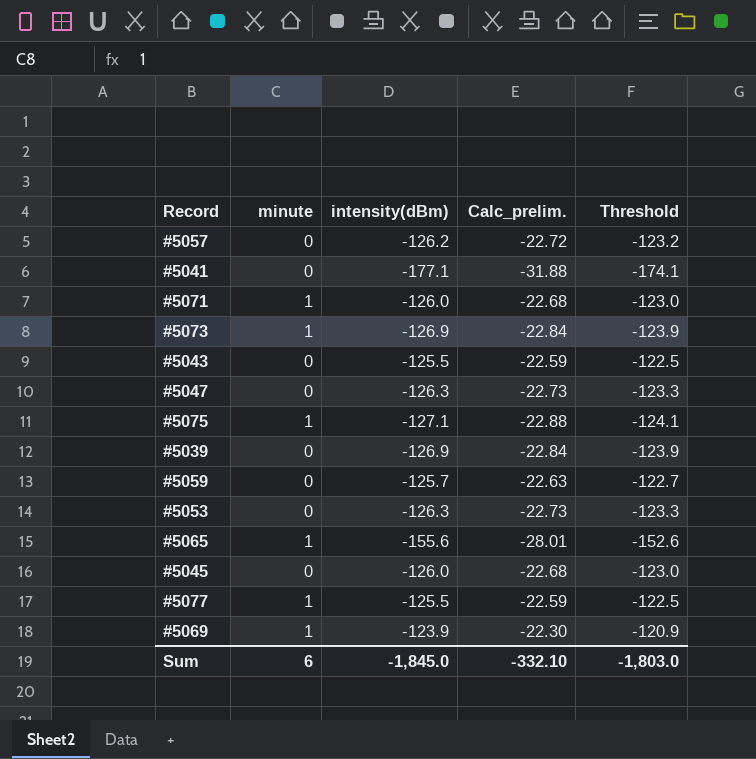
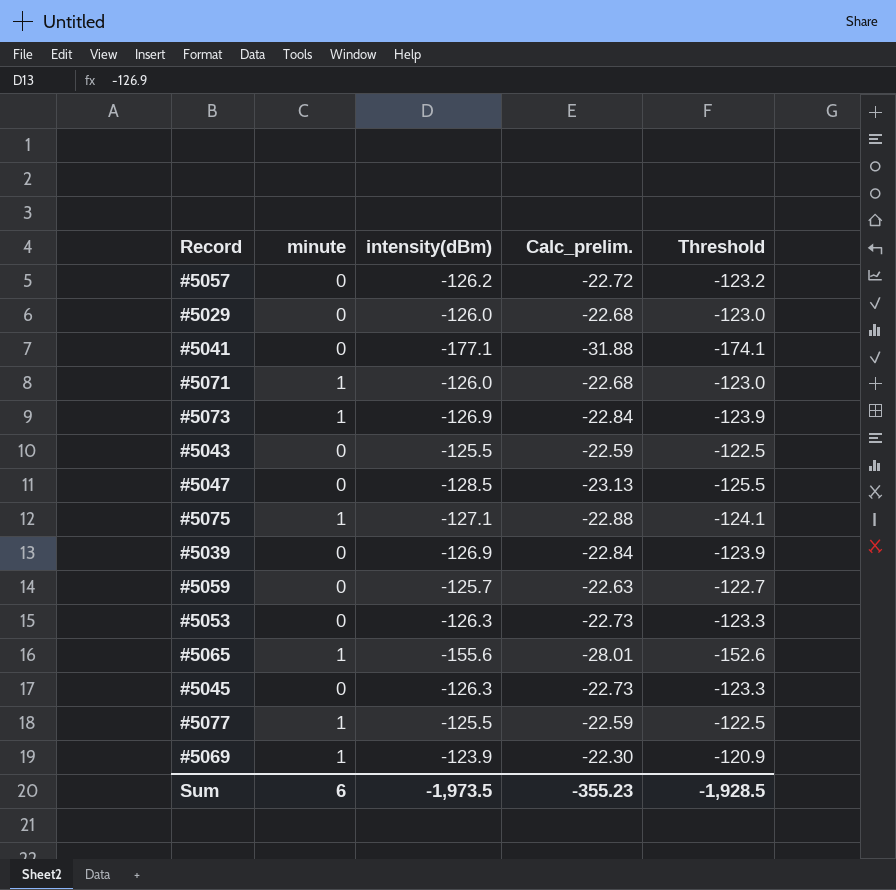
row #5029: none -> 0 | -126.0 | -22.68 | -123.0
#5047 | intensity(dBm): -126.3 -> -128.5
#5047 | Calc_prelim.: -22.73 -> -23.13
#5047 | Threshold: -123.3 -> -125.5
#5045 | intensity(dBm): -126.0 -> -126.3
#5045 | Calc_prelim.: -22.68 -> -22.73
#5045 | Threshold: -123.0 -> -123.3
Sum | intensity(dBm): -1,845.0 -> -1,973.5
Sum | Calc_prelim.: -332.10 -> -355.23
Sum | Threshold: -1,803.0 -> -1,928.5

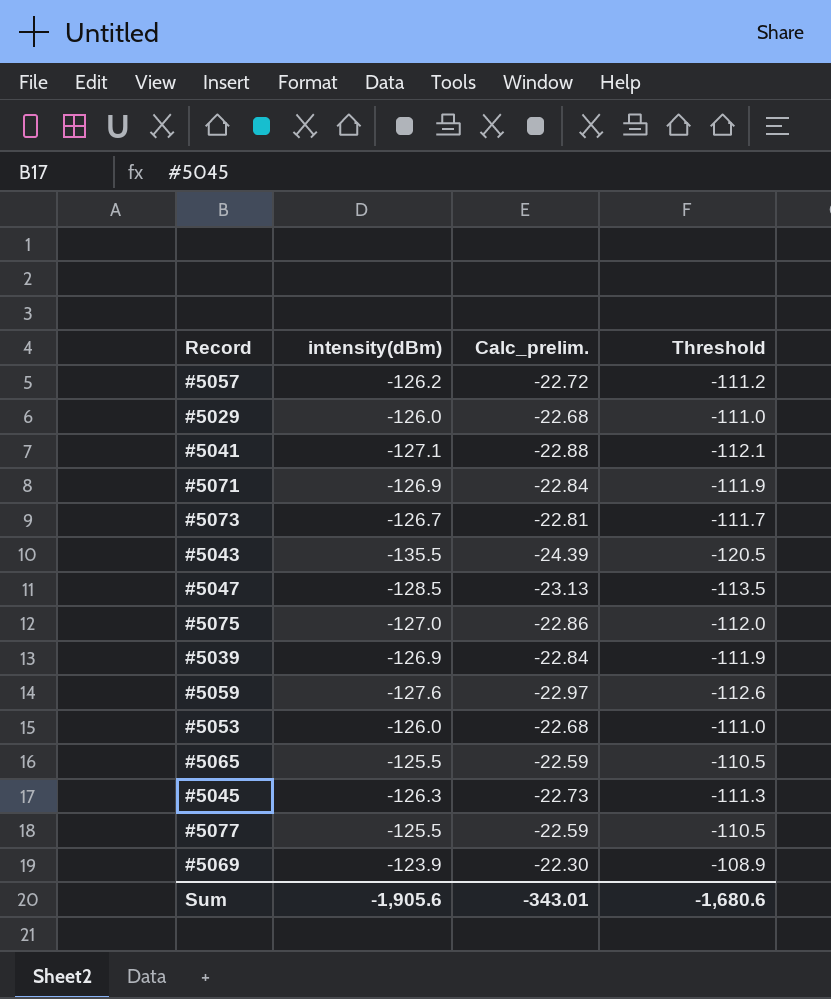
column minute | position: 2 -> none
column Threshold | formula: [intensity(dBm)] + 3 -> [intensity(dBm)] + 15
#5041 | intensity(dBm): -177.1 -> -127.1
#5041 | Calc_prelim.: -31.88 -> -22.88
#5071 | intensity(dBm): -126.0 -> -126.9
#5071 | Calc_prelim.: -22.68 -> -22.84
#5073 | intensity(dBm): -126.9 -> -126.7
#5073 | Calc_prelim.: -22.84 -> -22.81
#5043 | intensity(dBm): -125.5 -> -135.5
#5043 | Calc_prelim.: -22.59 -> -24.39
#5075 | intensity(dBm): -127.1 -> -127.0
#5075 | Calc_prelim.: -22.88 -> -22.86
#5059 | intensity(dBm): -125.7 -> -127.6
#5059 | Calc_prelim.: -22.63 -> -22.97
#5053 | intensity(dBm): -126.3 -> -126.0
#5053 | Calc_prelim.: -22.73 -> -22.68
#5065 | intensity(dBm): -155.6 -> -125.5
#5065 | Calc_prelim.: -28.01 -> -22.59
Sum | intensity(dBm): -1,973.5 -> -1,905.6
Sum | Calc_prelim.: -355.23 -> -343.01
Sum | Threshold: -1,928.5 -> -1,680.6

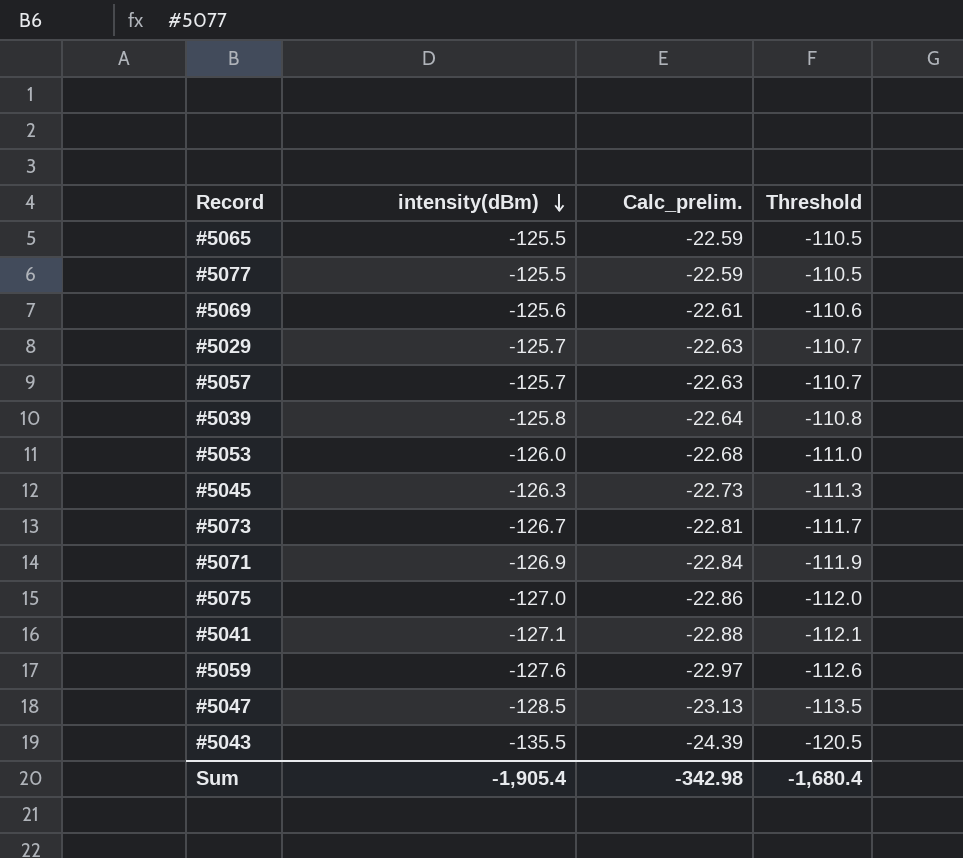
row order: none -> intensity(dBm) descending
#5069 | intensity(dBm): -123.9 -> -125.6
#5069 | Calc_prelim.: -22.30 -> -22.61
#5069 | Threshold: -108.9 -> -110.6
#5029 | intensity(dBm): -126.0 -> -125.7
#5029 | Calc_prelim.: -22.68 -> -22.63
#5029 | Threshold: -111.0 -> -110.7
#5057 | intensity(dBm): -126.2 -> -125.7
#5057 | Calc_prelim.: -22.72 -> -22.63
#5057 | Threshold: -111.2 -> -110.7
#5039 | intensity(dBm): -126.9 -> -125.8
#5039 | Calc_prelim.: -22.84 -> -22.64
#5039 | Threshold: -111.9 -> -110.8
Sum | intensity(dBm): -1,905.6 -> -1,905.4
Sum | Calc_prelim.: -343.01 -> -342.98
Sum | Threshold: -1,680.6 -> -1,680.4

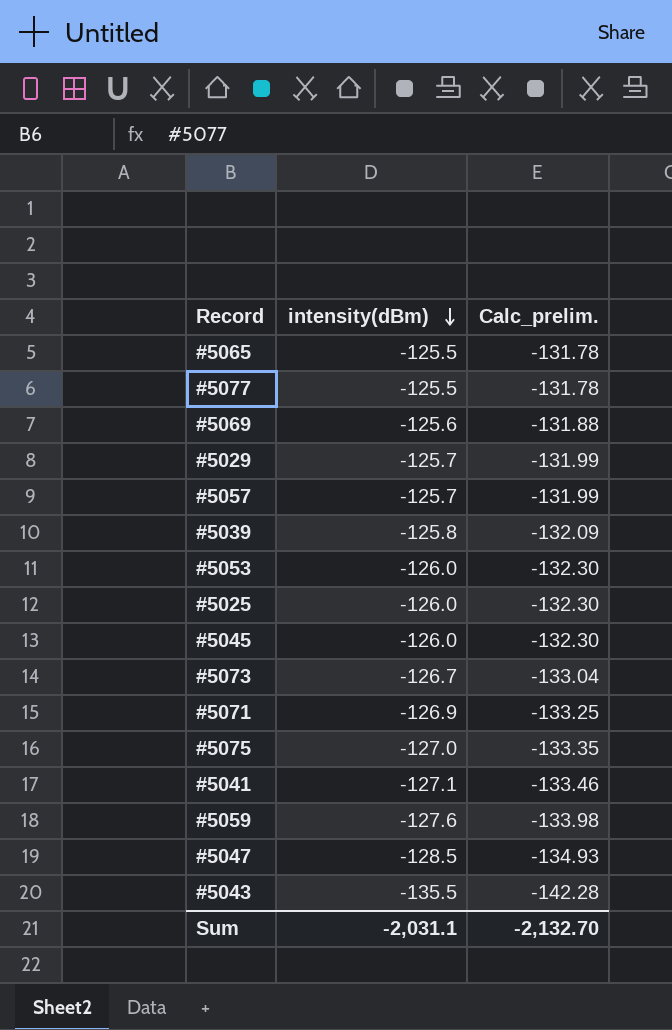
column Threshold | formula: [intensity(dBm)] + 15 -> none
column Calc_prelim. | formula: [intensity(dBm)] * 0.18 -> [intensity(dBm)] * 1.05
row #5025: none -> -126.0 | -132.30
#5045 | intensity(dBm): -126.3 -> -126.0
Sum | intensity(dBm): -1,905.4 -> -2,031.1
Sum | Calc_prelim.: -342.98 -> -2,132.70

